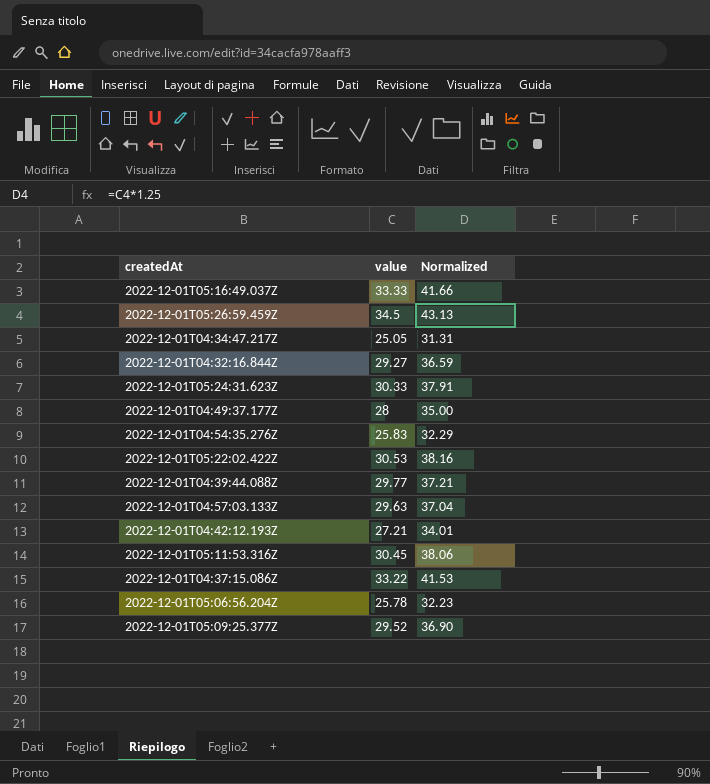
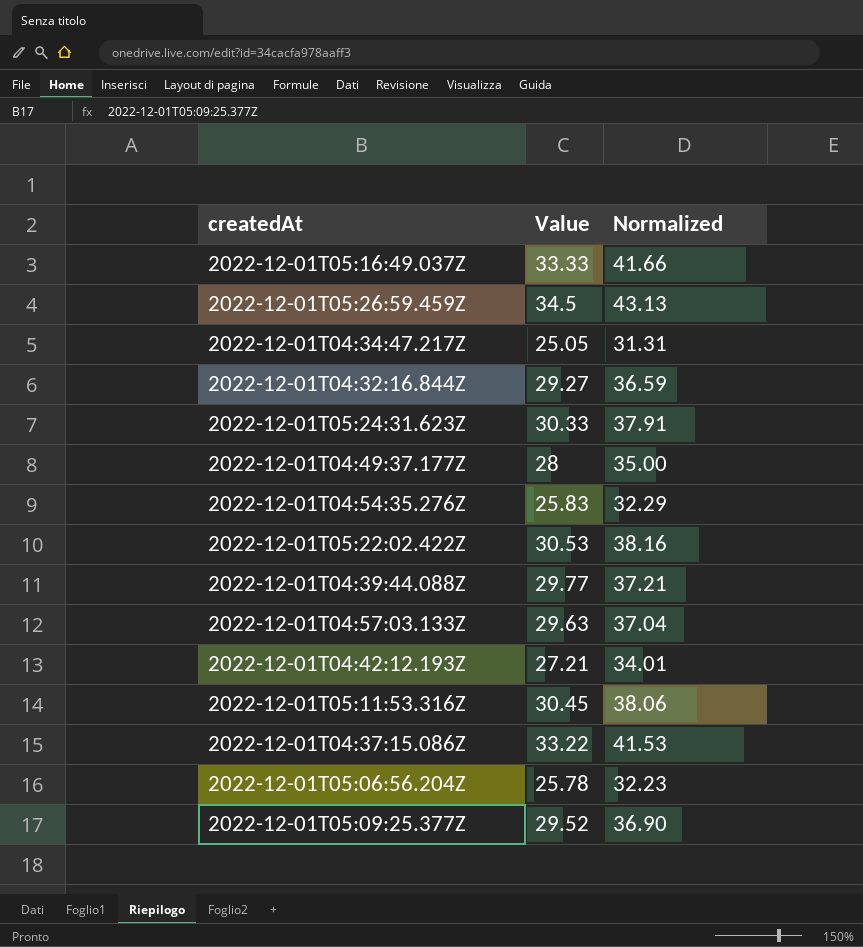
column name: value -> Value

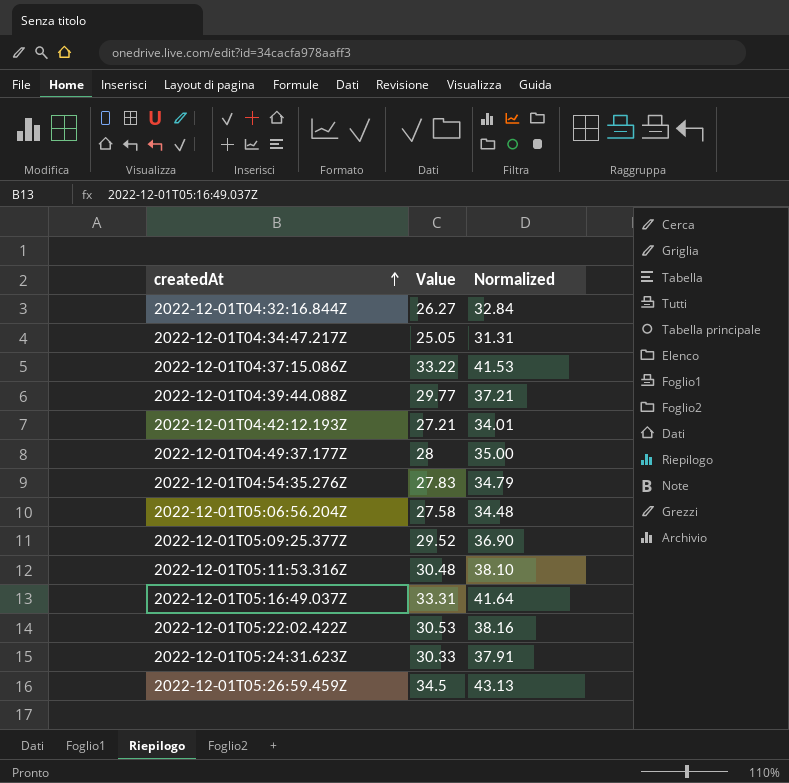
row order: none -> createdAt ascending
row 2022-12-01T04:57:03.133Z: 29.63 | 37.04 -> none
2022-12-01T04:32:16.844Z | Value: 29.27 -> 26.27
2022-12-01T04:32:16.844Z | Normalized: 36.59 -> 32.84
2022-12-01T04:54:35.276Z | Value: 25.83 -> 27.83
2022-12-01T04:54:35.276Z | Normalized: 32.29 -> 34.79
2022-12-01T05:06:56.204Z | Value: 25.78 -> 27.58
2022-12-01T05:06:56.204Z | Normalized: 32.23 -> 34.48
2022-12-01T05:11:53.316Z | Value: 30.45 -> 30.48
2022-12-01T05:11:53.316Z | Normalized: 38.06 -> 38.10
2022-12-01T05:16:49.037Z | Value: 33.33 -> 33.31
2022-12-01T05:16:49.037Z | Normalized: 41.66 -> 41.64

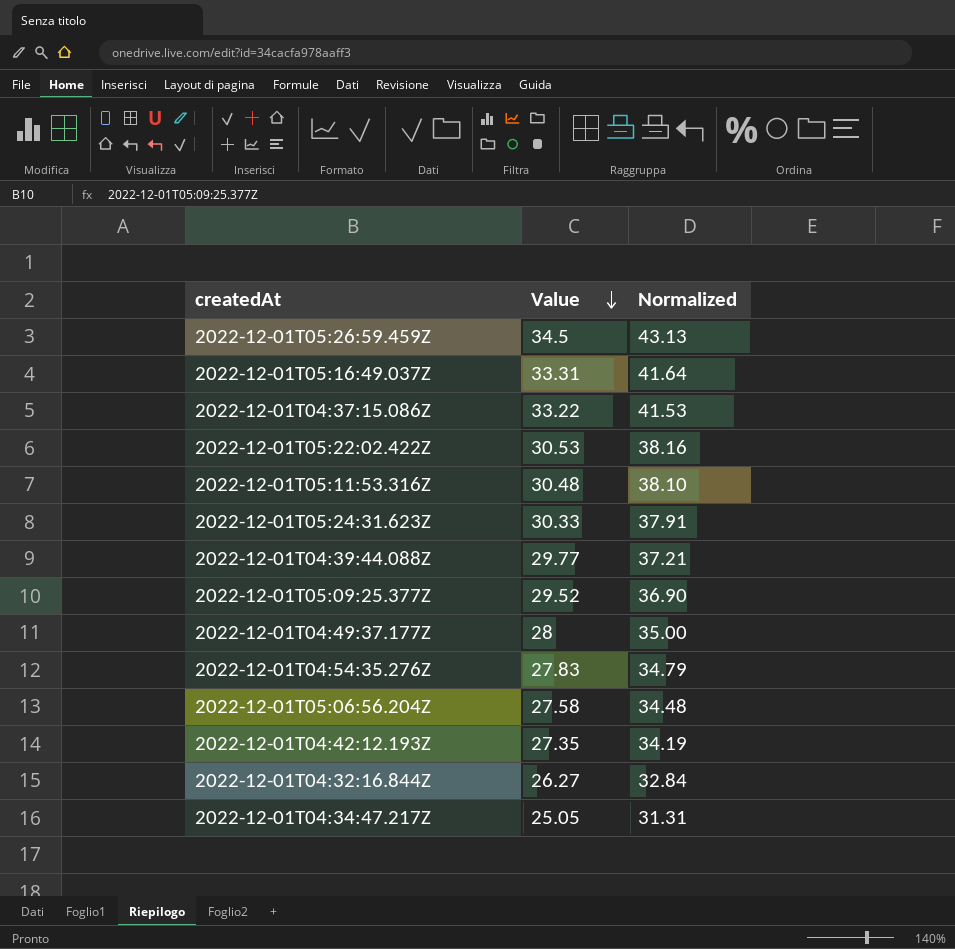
row order: createdAt ascending -> Value descending
2022-12-01T04:42:12.193Z | Value: 27.21 -> 27.35
2022-12-01T04:42:12.193Z | Normalized: 34.01 -> 34.19

